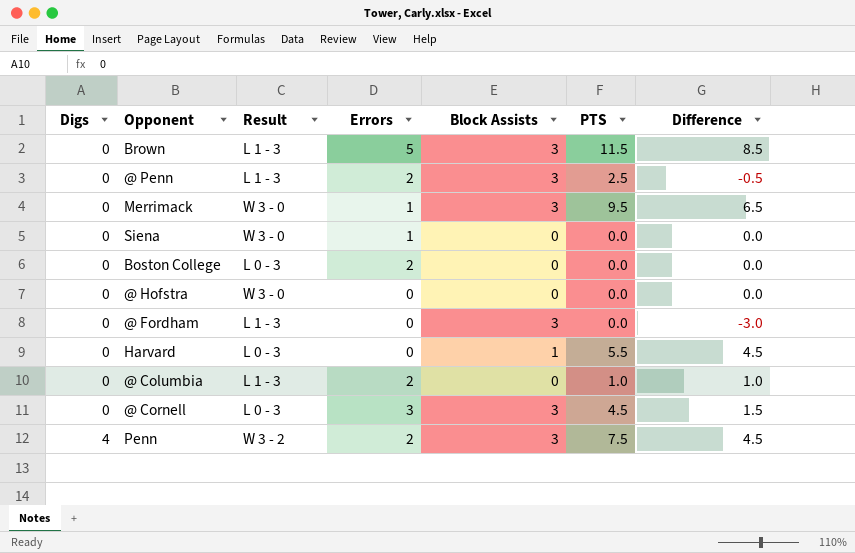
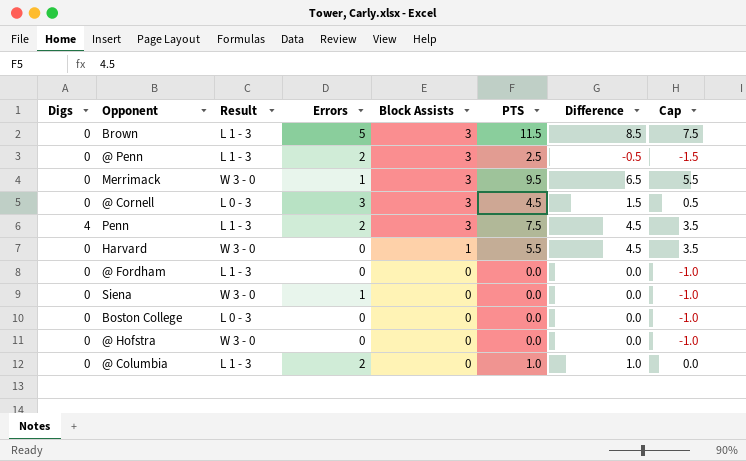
row order: Digs ascending -> Block Assists descending
column Cap | formula: none -> [Difference] - 1
Penn | Result: W 3 - 2 -> L 1 - 3
Harvard | Result: L 0 - 3 -> W 3 - 0
@ Fordham | Block Assists: 3 -> 0
@ Fordham | Difference: -3.0 -> 0.0
Boston College | Errors: 2 -> 0

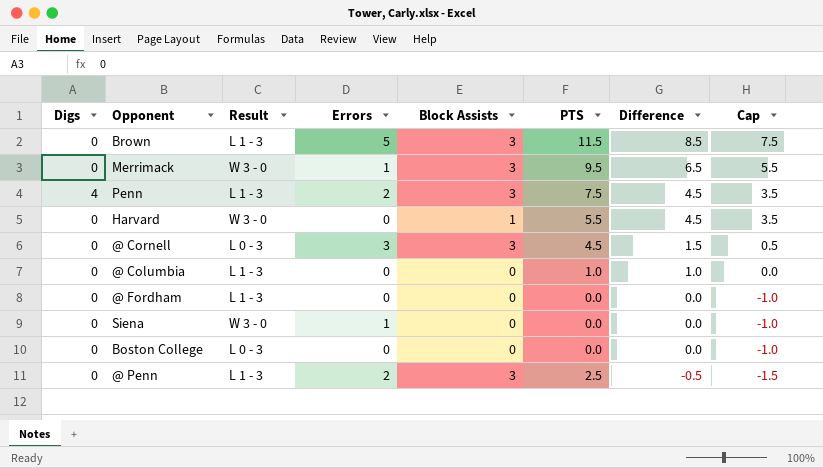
row order: Block Assists descending -> Difference descending
row @ Hofstra: 0 | W 3 - 0 | 0 | 0 | 0.0 | 0.0 | -1.0 -> none
@ Columbia | Errors: 2 -> 0

